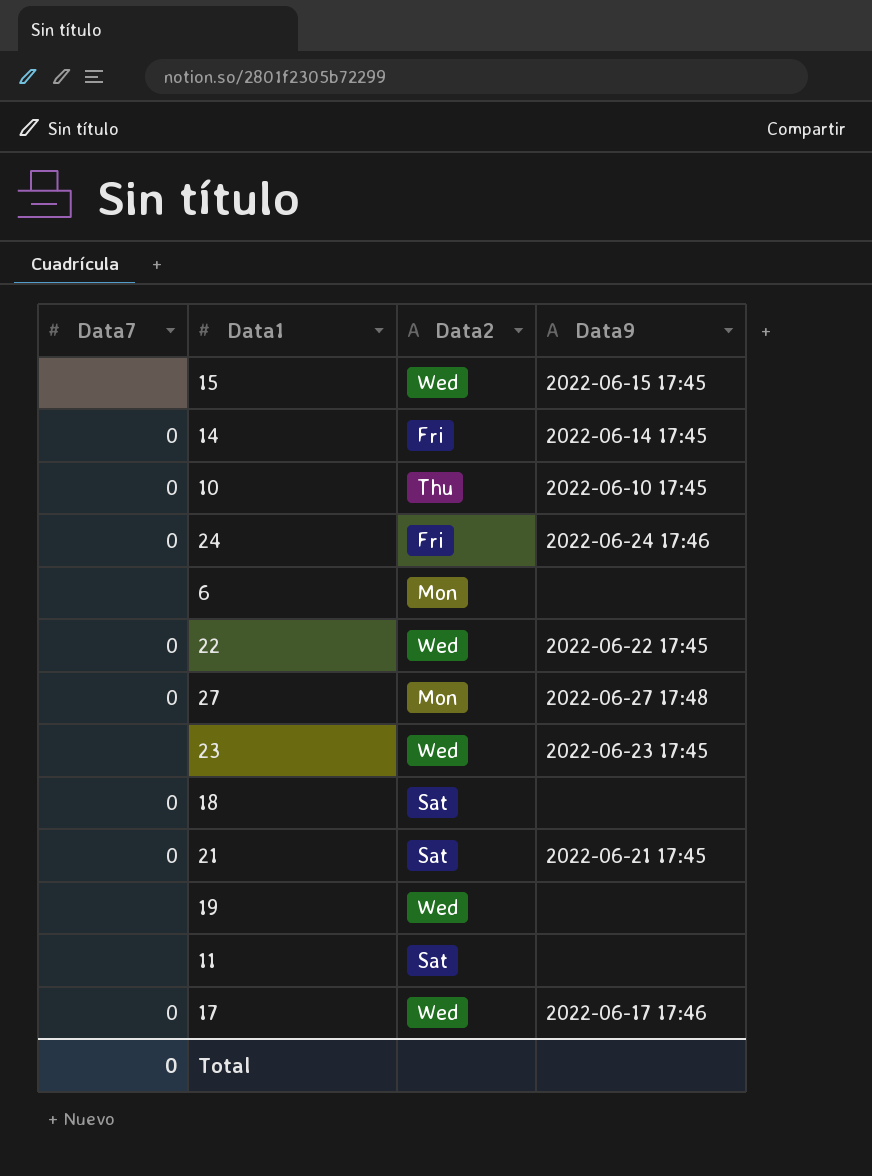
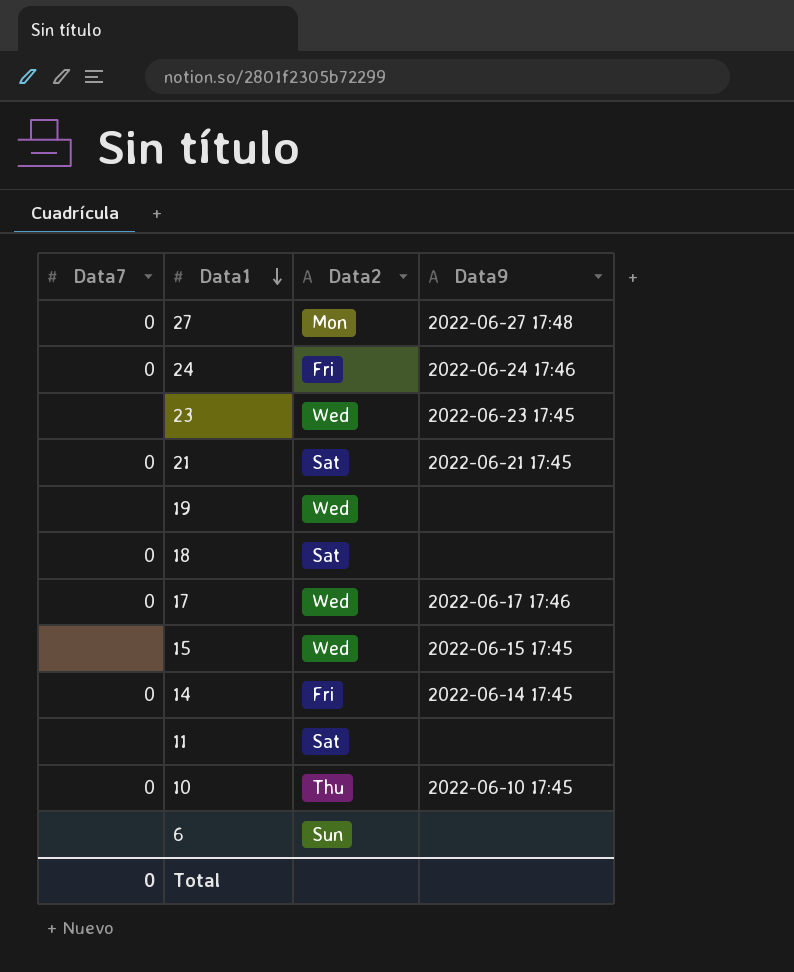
row order: none -> Data1 descending
row 22: 0 | Wed | 2022-06-22 17:45 -> none
6 | Data2: Mon -> Sun

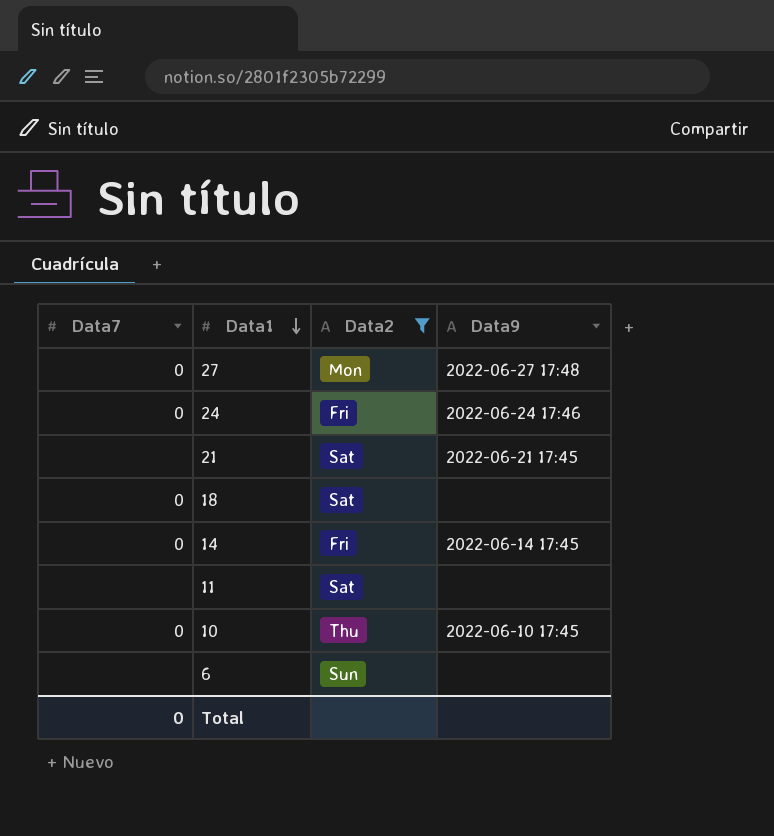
filter: none -> Data2 != Wed
21 | Data7: 0 -> none

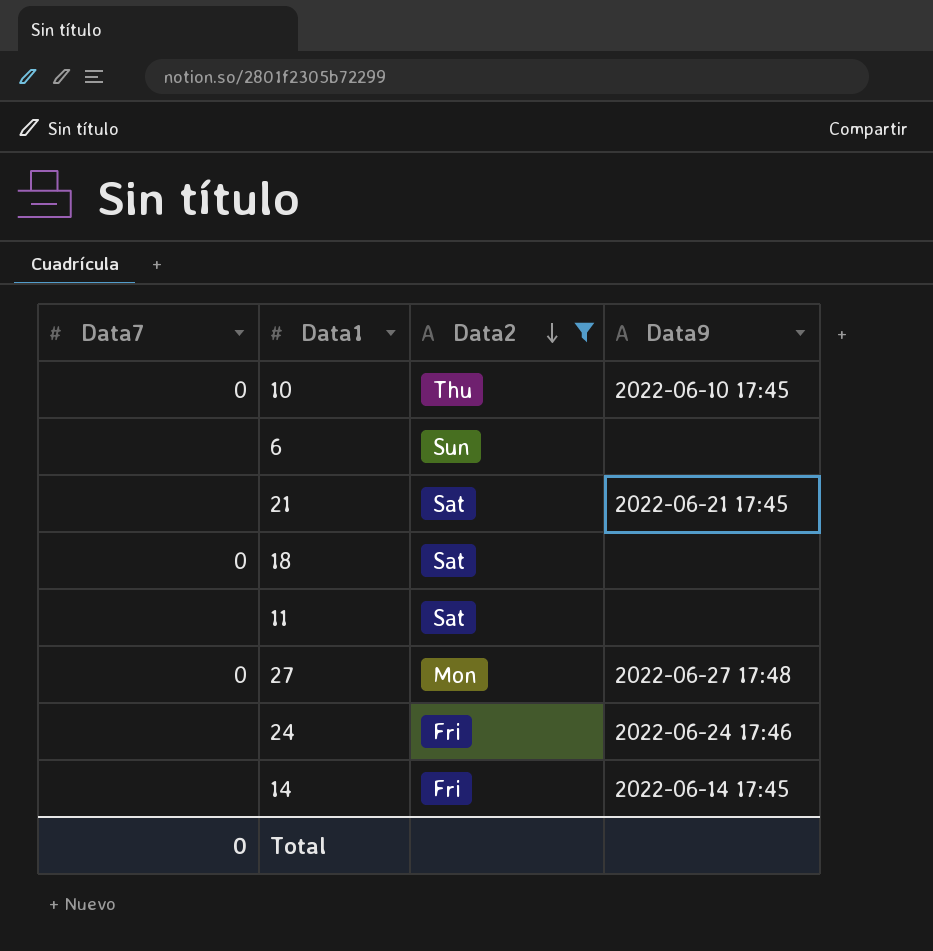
row order: Data1 descending -> Data2 descending
24 | Data7: 0 -> none
14 | Data7: 0 -> none

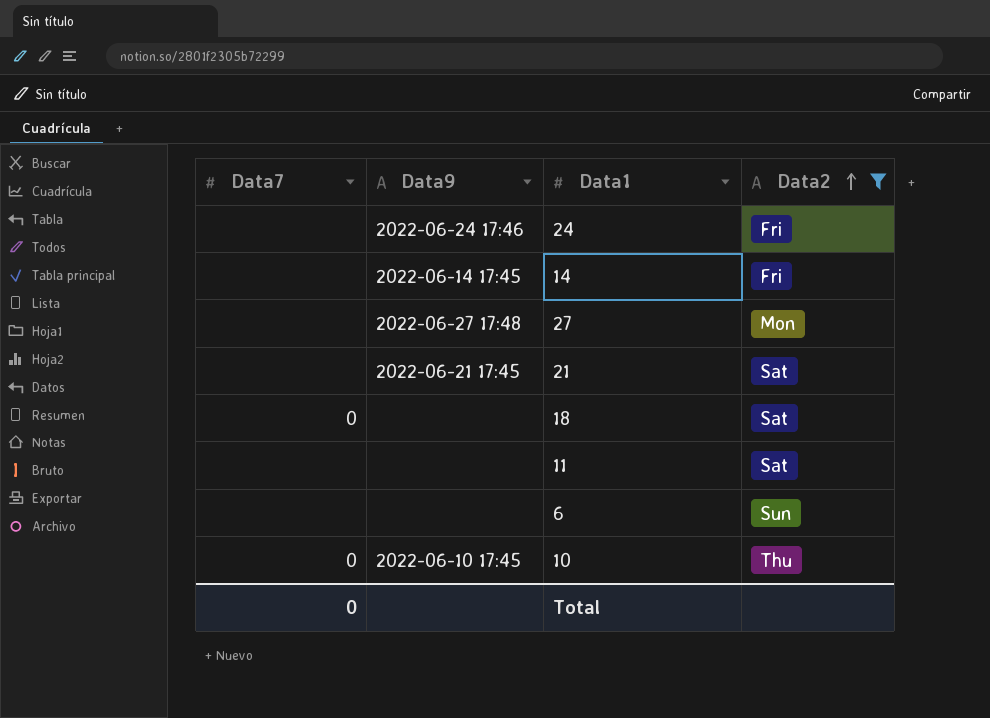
row order: Data2 descending -> Data2 ascending
column Data9 | position: 4 -> 2
27 | Data7: 0 -> none

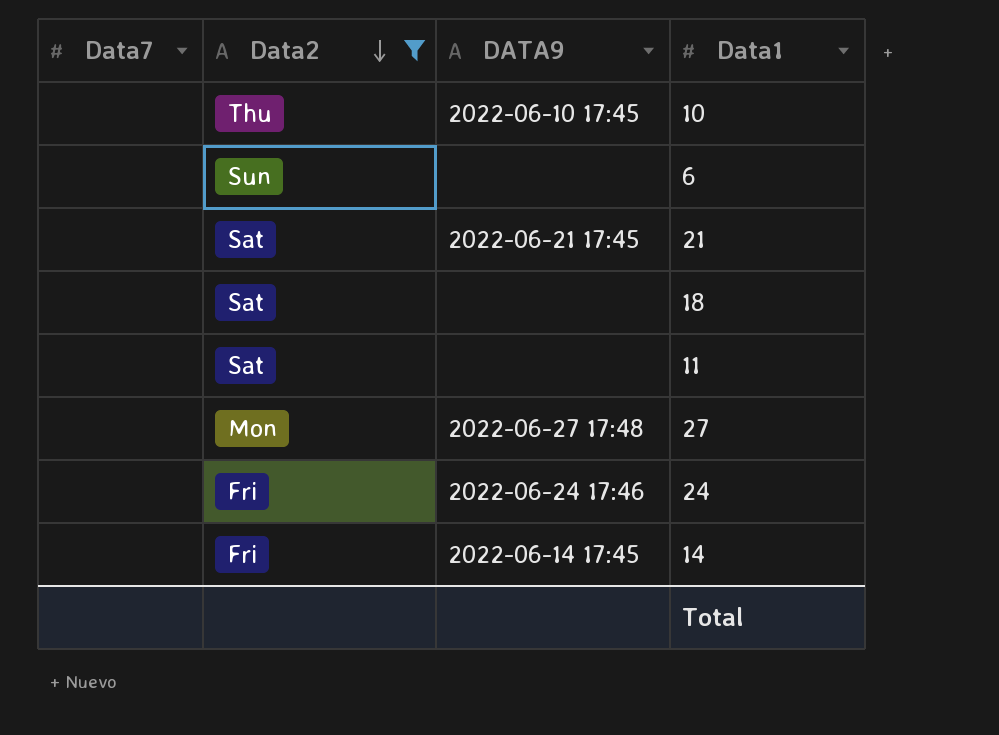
row order: Data2 ascending -> Data2 descending
column Data2 | position: 4 -> 2
column name: Data9 -> DATA9
10 | Data7: 0 -> none
18 | Data7: 0 -> none
Total | Data7: 0 -> none

